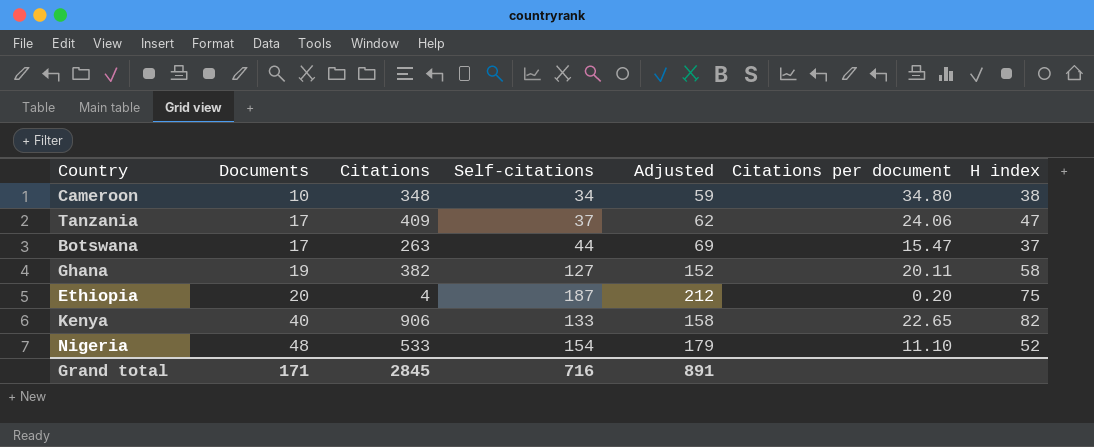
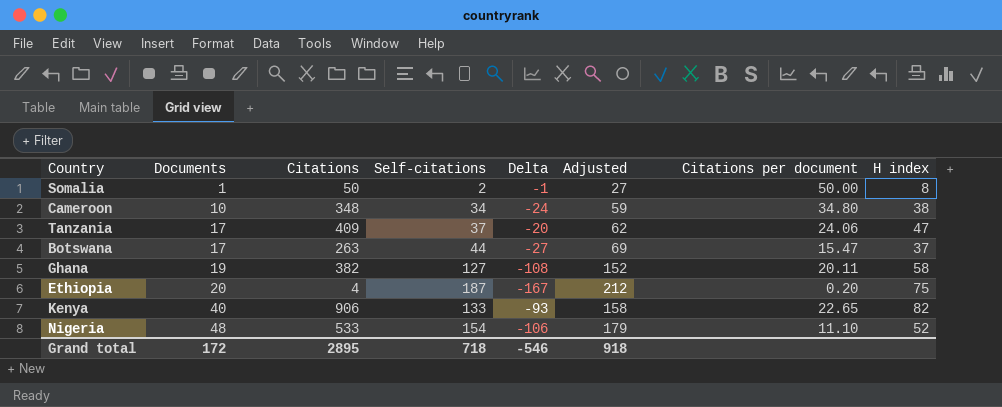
column Delta | formula: none -> [Documents] - [Self-citations]
row Somalia: none -> 1 | 50 | 2 | -1 | 27 | 50.00 | 8
Grand total | Documents: 171 -> 172
Grand total | Citations: 2845 -> 2895
Grand total | Self-citations: 716 -> 718
Grand total | Adjusted: 891 -> 918

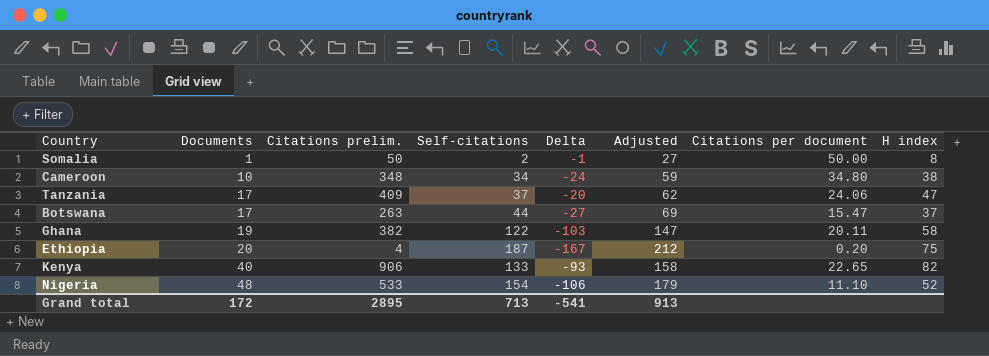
column name: Citations -> Citations prelim.
Ghana | Self-citations: 127 -> 122
Ghana | Delta: -108 -> -103
Ghana | Adjusted: 152 -> 147
Grand total | Self-citations: 718 -> 713
Grand total | Delta: -546 -> -541
Grand total | Adjusted: 918 -> 913

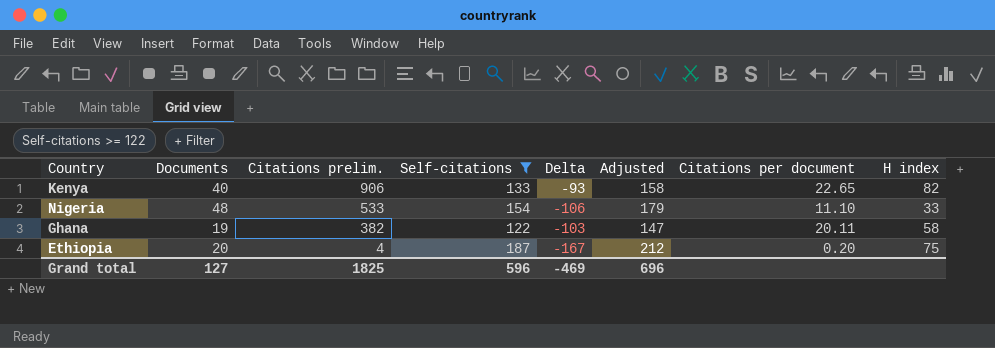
filter: none -> Self-citations >= 122
row order: Documents ascending -> Citations prelim. descending
Nigeria | H index: 52 -> 33
Grand total | Documents: 172 -> 127
Grand total | Citations prelim.: 2895 -> 1825
Grand total | Self-citations: 713 -> 596
Grand total | Delta: -541 -> -469
Grand total | Adjusted: 913 -> 696

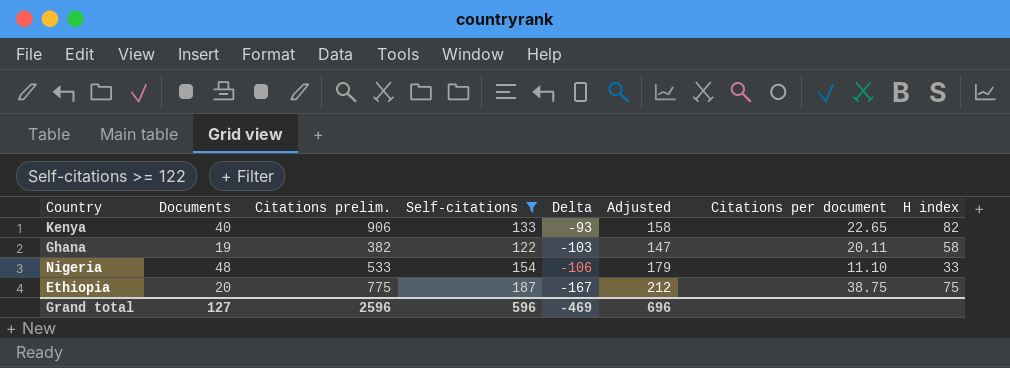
row order: Citations prelim. descending -> Delta descending
Ethiopia | Citations prelim.: 4 -> 775
Ethiopia | Citations per document: 0.20 -> 38.75
Grand total | Citations prelim.: 1825 -> 2596

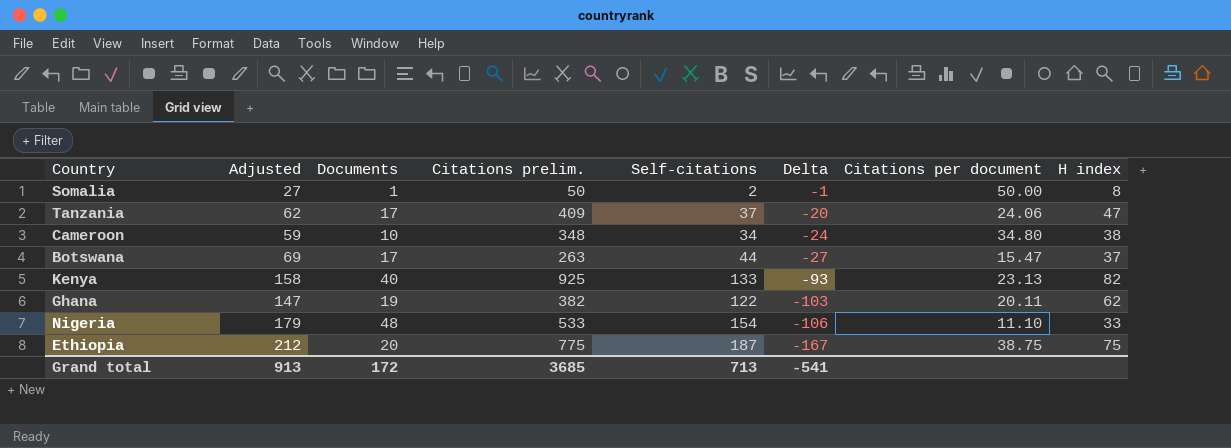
filter: Self-citations >= 122 -> none
column Adjusted | position: 6 -> 2
Kenya | Citations prelim.: 906 -> 925
Kenya | Citations per document: 22.65 -> 23.13
Ghana | H index: 58 -> 62
Grand total | Adjusted: 696 -> 913
Grand total | Documents: 127 -> 172
Grand total | Citations prelim.: 2596 -> 3685
Grand total | Self-citations: 596 -> 713
Grand total | Delta: -469 -> -541

